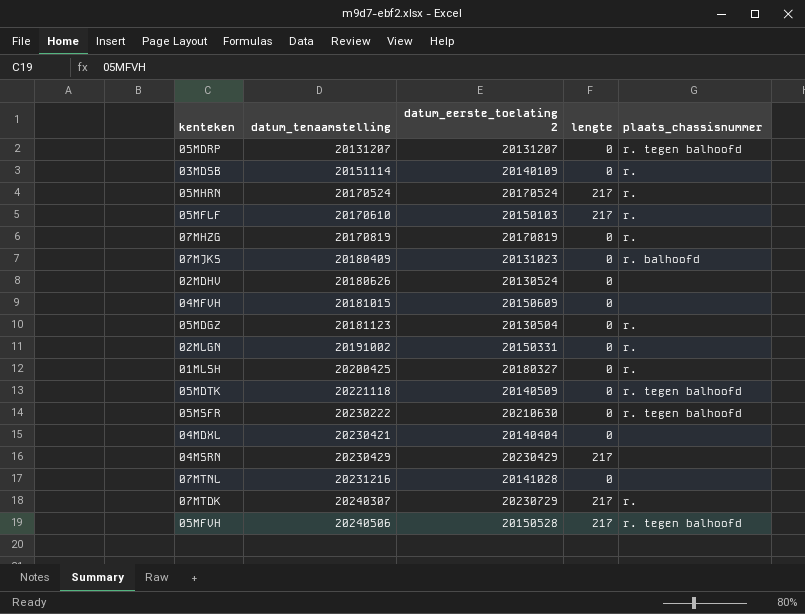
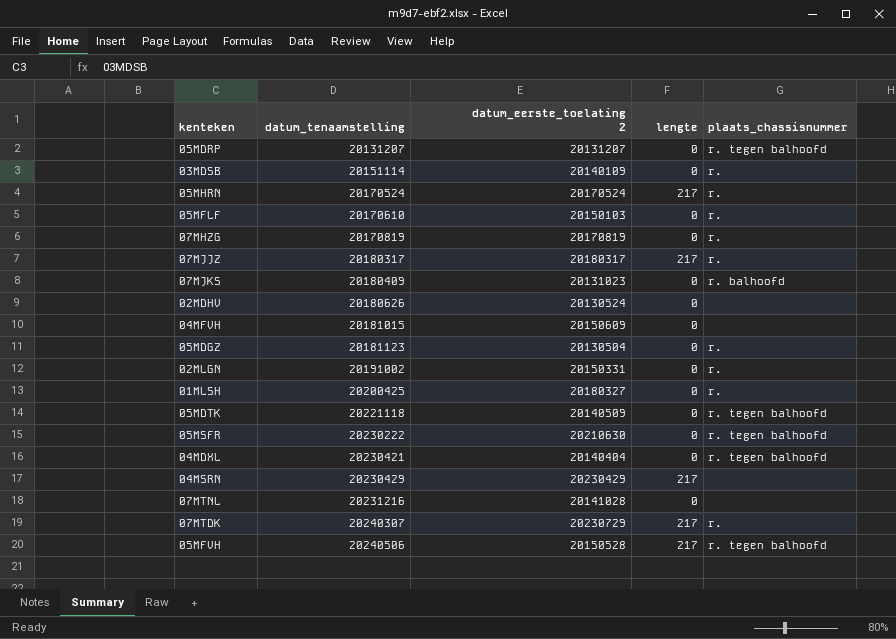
05MFLF | lengte: 217 -> 0
row 07MJJZ: none -> 20180317 | 20180317 | 217 | r.
04MDXL | plaats_chassisnummer: none -> r. tegen balhoofd

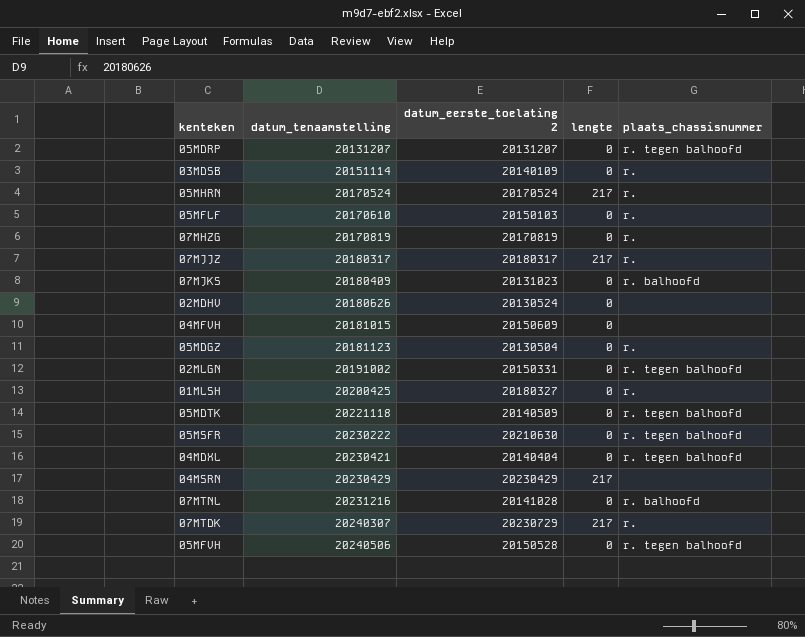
02MLGN | plaats_chassisnummer: r. -> r. tegen balhoofd
07MTNL | plaats_chassisnummer: none -> r. balhoofd
05MFVH | lengte: 217 -> 0

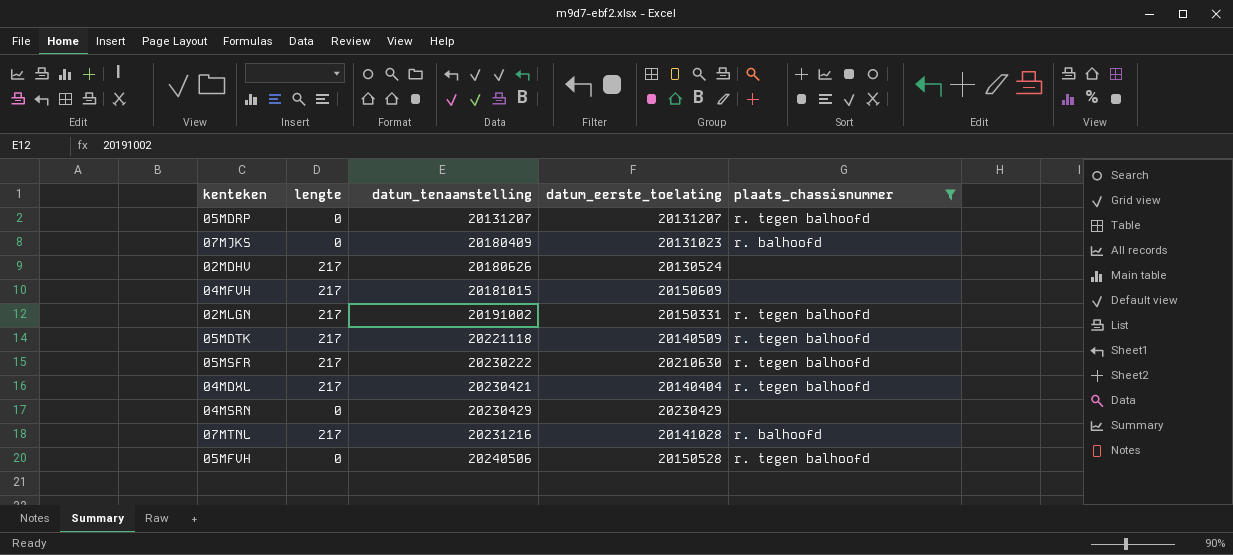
filter: none -> plaats_chassisnummer != r.
column lengte | position: 4 -> 2
column name: datum_eerste_toelating 2 -> datum_eerste_toelating
02MDHV | lengte: 0 -> 217
04MFVH | lengte: 0 -> 217
02MLGN | lengte: 0 -> 217
05MDTK | lengte: 0 -> 217
05MSFR | lengte: 0 -> 217
04MDXL | lengte: 0 -> 217
04MSRN | lengte: 217 -> 0
07MTNL | lengte: 0 -> 217

